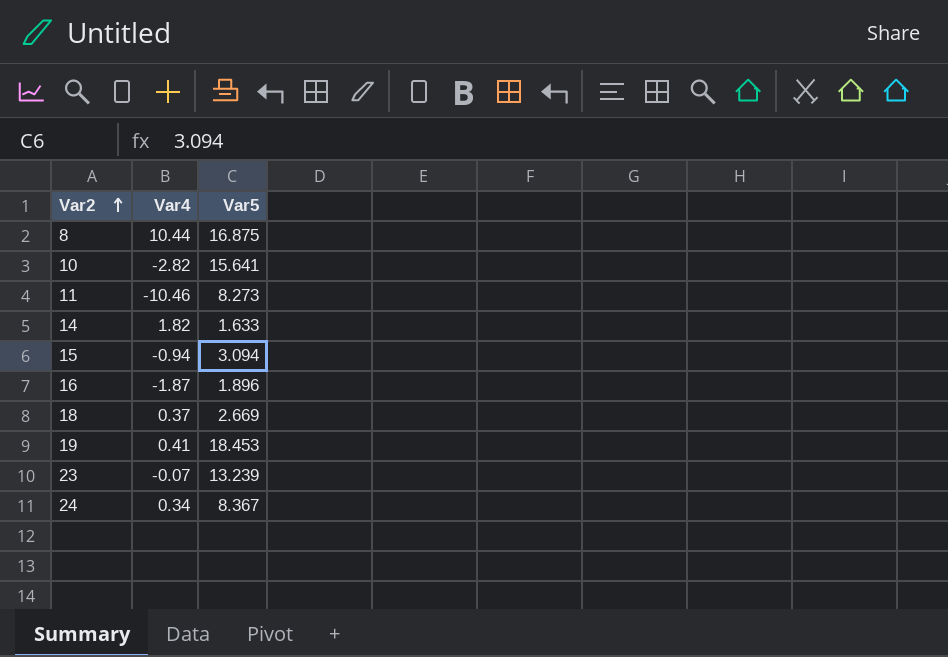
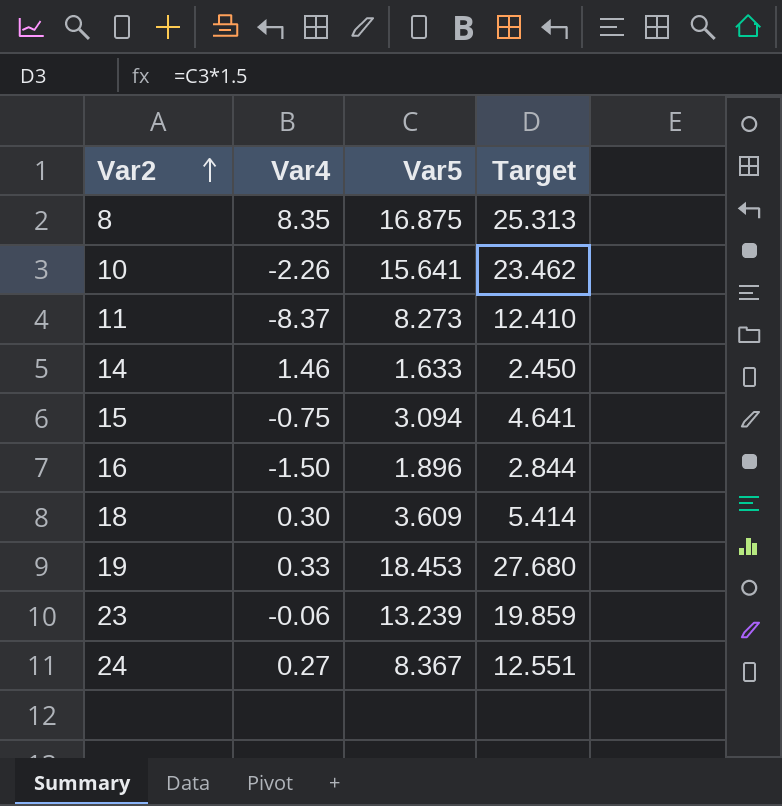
column Target | formula: none -> [Var5] * 1.5
8 | Var4: 10.44 -> 8.35
10 | Var4: -2.82 -> -2.26
11 | Var4: -10.46 -> -8.37
14 | Var4: 1.82 -> 1.46
15 | Var4: -0.94 -> -0.75
16 | Var4: -1.87 -> -1.50
18 | Var4: 0.37 -> 0.30
18 | Var5: 2.669 -> 3.609
19 | Var4: 0.41 -> 0.33
23 | Var4: -0.07 -> -0.06
24 | Var4: 0.34 -> 0.27

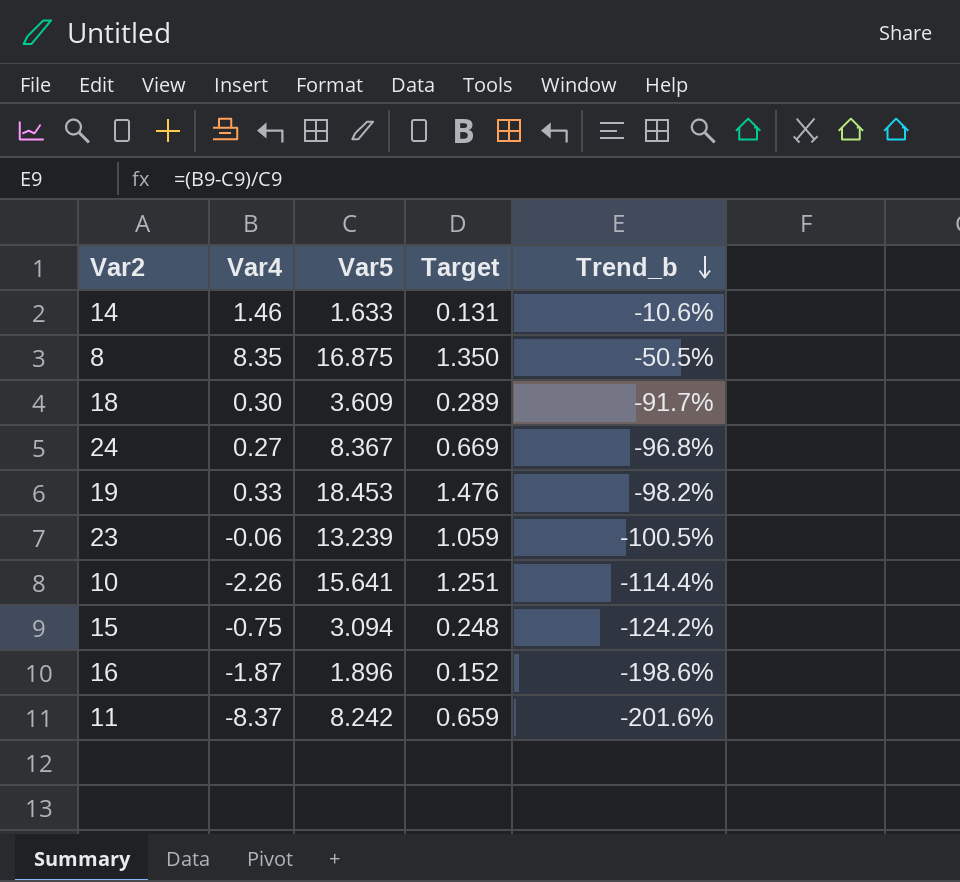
row order: Var2 ascending -> Trend_b descending
column Target | formula: [Var5] * 1.5 -> [Var5] * 0.08
column Trend_b | formula: none -> ([Var4] - [Var5]) / [Var5]
16 | Var4: -1.50 -> -1.87
11 | Var5: 8.273 -> 8.242

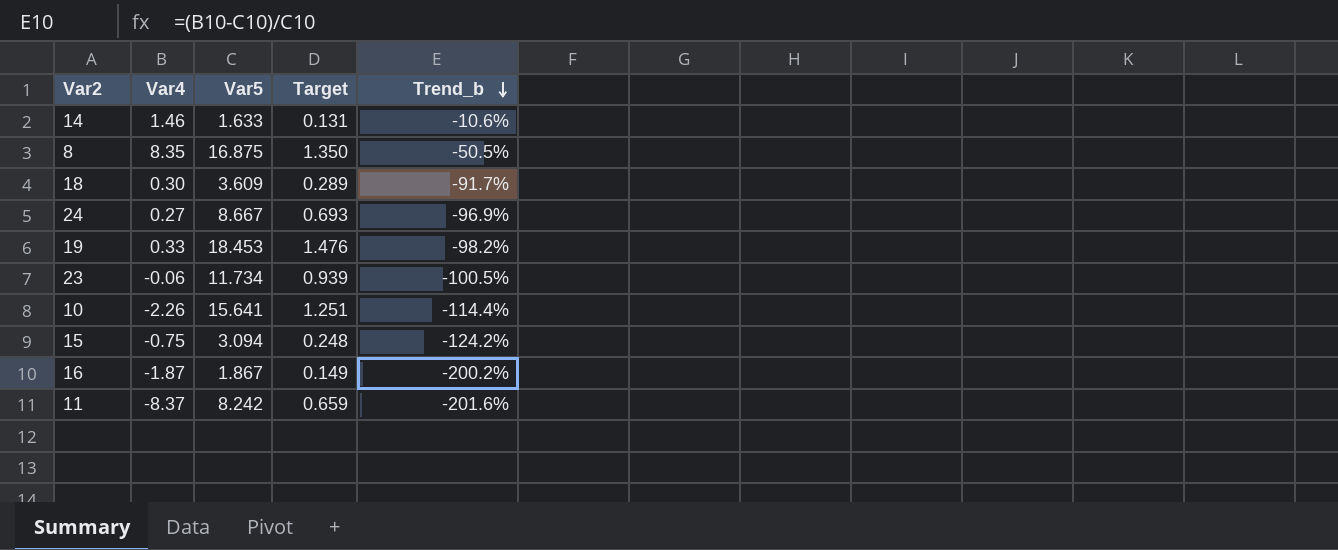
24 | Var5: 8.367 -> 8.667
24 | Target: 0.669 -> 0.693
24 | Trend_b: -96.8% -> -96.9%
23 | Var5: 13.239 -> 11.734
23 | Target: 1.059 -> 0.939
16 | Var5: 1.896 -> 1.867
16 | Target: 0.152 -> 0.149
16 | Trend_b: -198.6% -> -200.2%

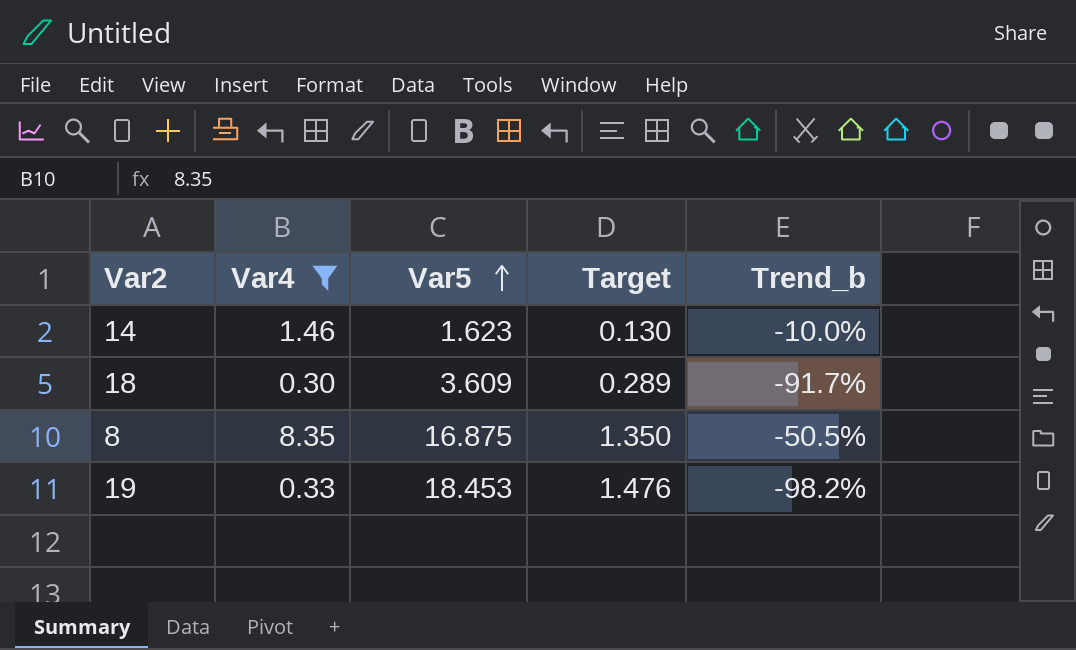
filter: none -> Var4 >= 0.30
row order: Trend_b descending -> Var5 ascending
14 | Var5: 1.633 -> 1.623
14 | Target: 0.131 -> 0.130
14 | Trend_b: -10.6% -> -10.0%

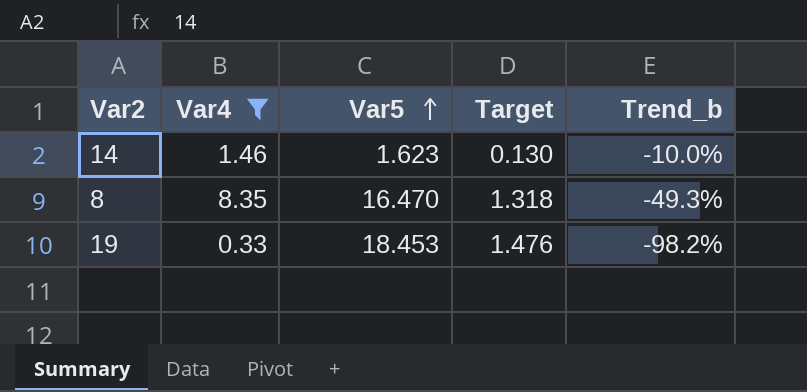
row 18: 0.30 | 3.609 | 0.289 | -91.7% -> none
8 | Var5: 16.875 -> 16.470
8 | Target: 1.350 -> 1.318
8 | Trend_b: -50.5% -> -49.3%

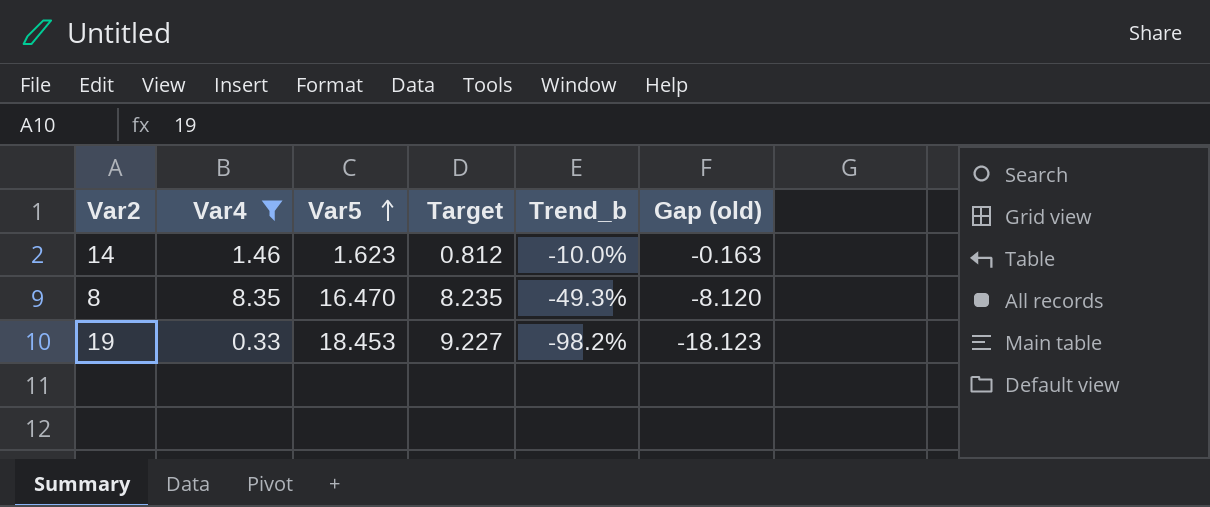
column Target | formula: [Var5] * 0.08 -> [Var5] * 0.5
column Gap (old) | formula: none -> [Var4] - [Var5]

